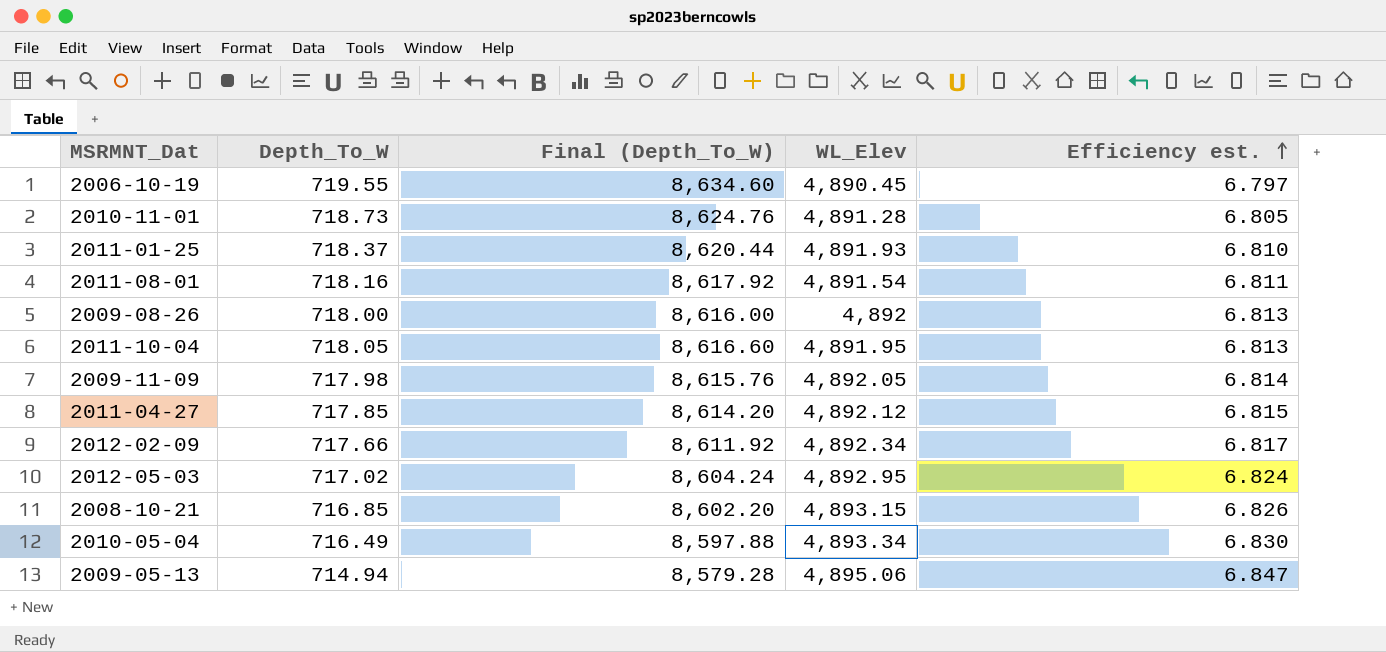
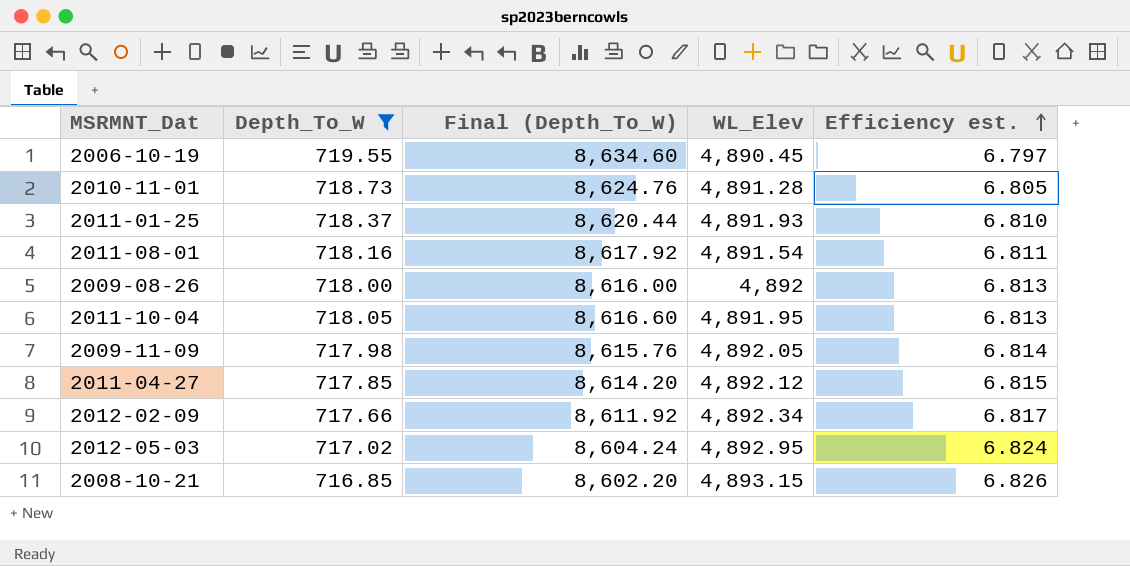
filter: none -> Depth_To_W >= 716.85

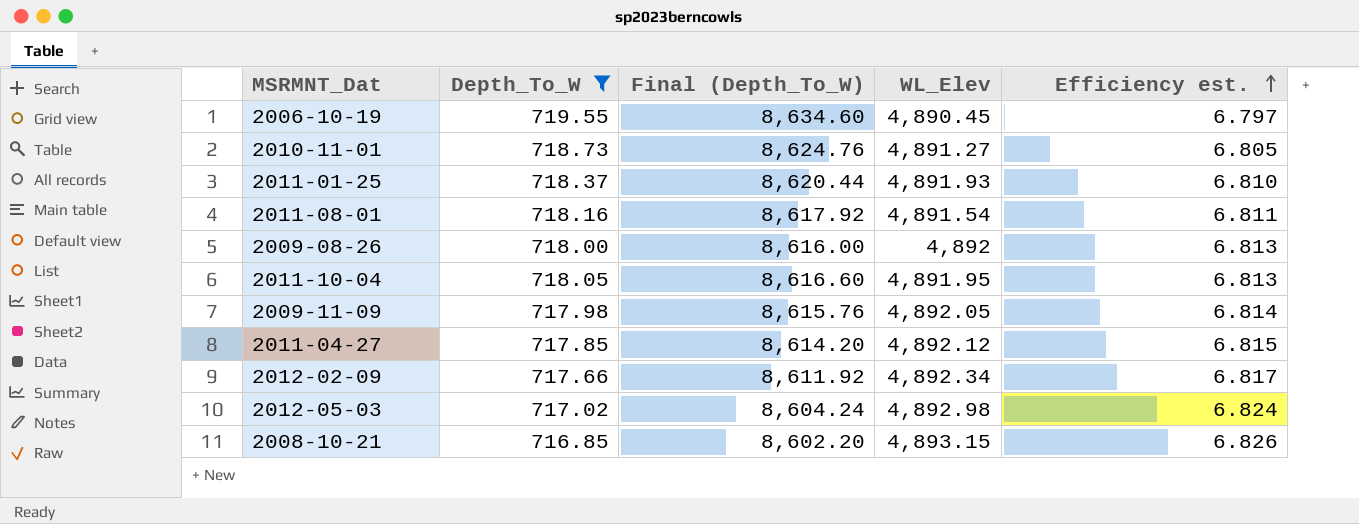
2010-11-01 | WL_Elev: 4,891.28 -> 4,891.27
2012-05-03 | WL_Elev: 4,892.95 -> 4,892.98

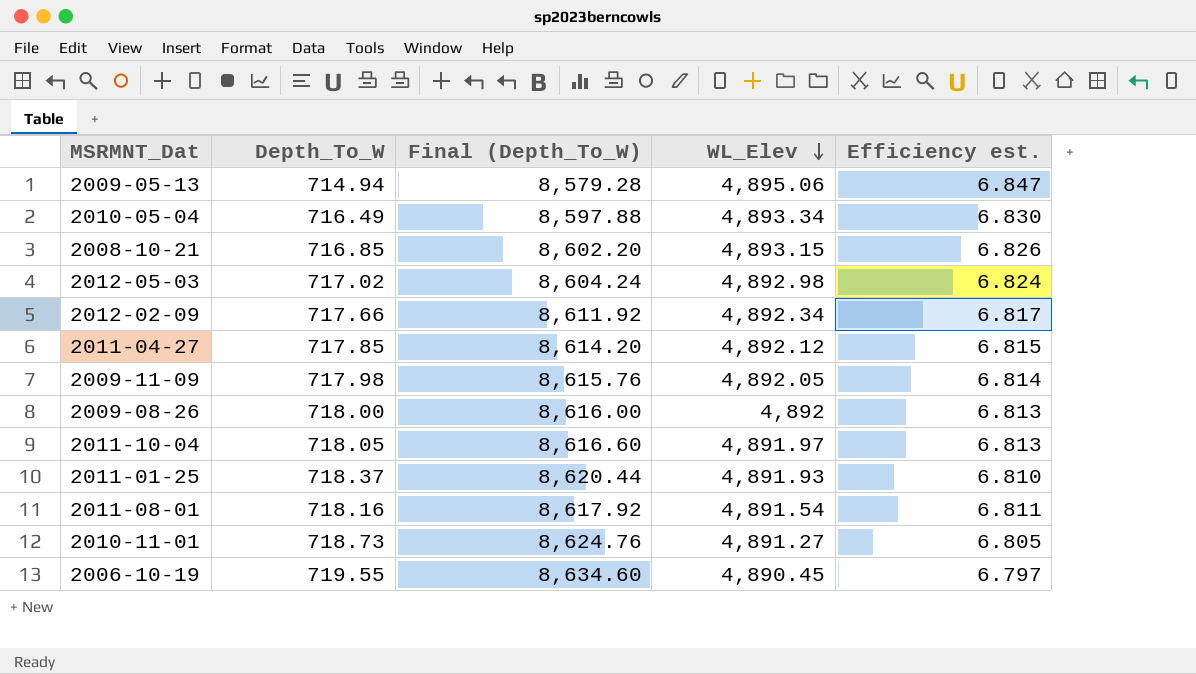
filter: Depth_To_W >= 716.85 -> none
row order: Efficiency est. ascending -> WL_Elev descending
2011-10-04 | WL_Elev: 4,891.95 -> 4,891.97

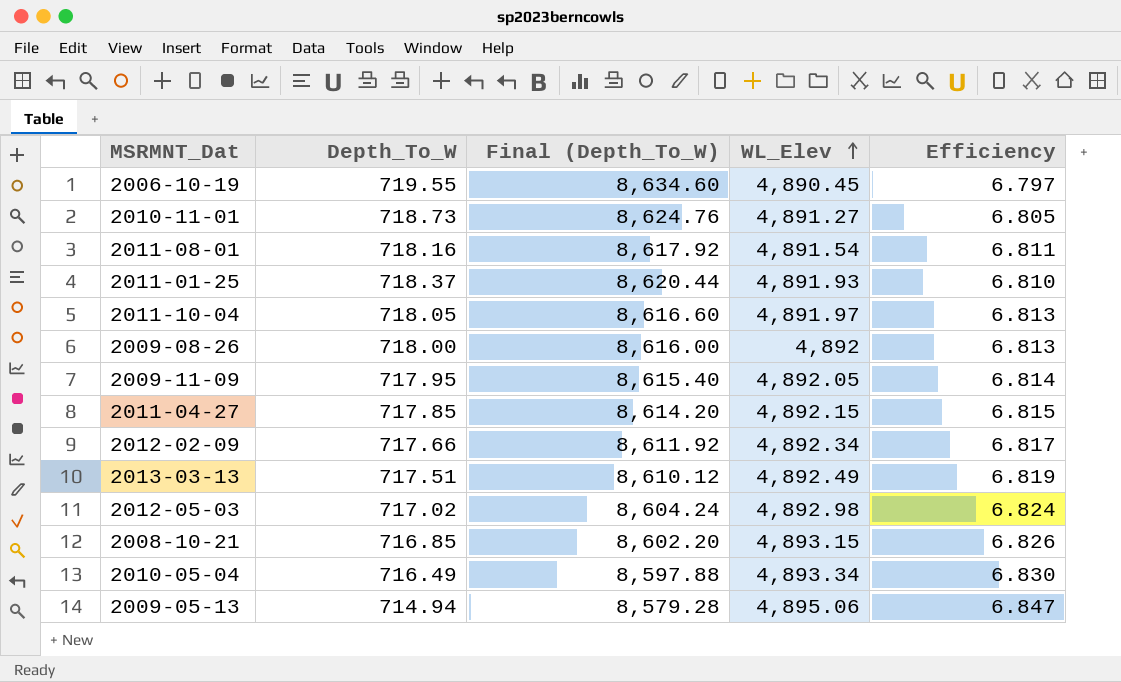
row order: WL_Elev descending -> WL_Elev ascending
column name: Efficiency est. -> Efficiency
2009-11-09 | Depth_To_W: 717.98 -> 717.95
2009-11-09 | Final (Depth_To_W): 8,615.76 -> 8,615.40
2011-04-27 | WL_Elev: 4,892.12 -> 4,892.15
row 2013-03-13: none -> 717.51 | 8,610.12 | 4,892.49 | 6.819

